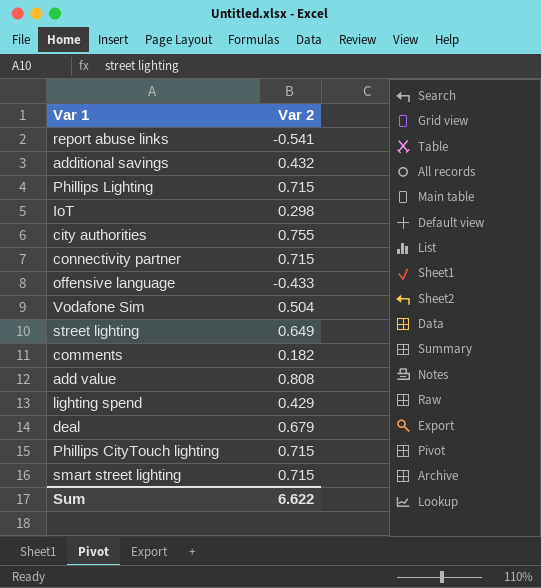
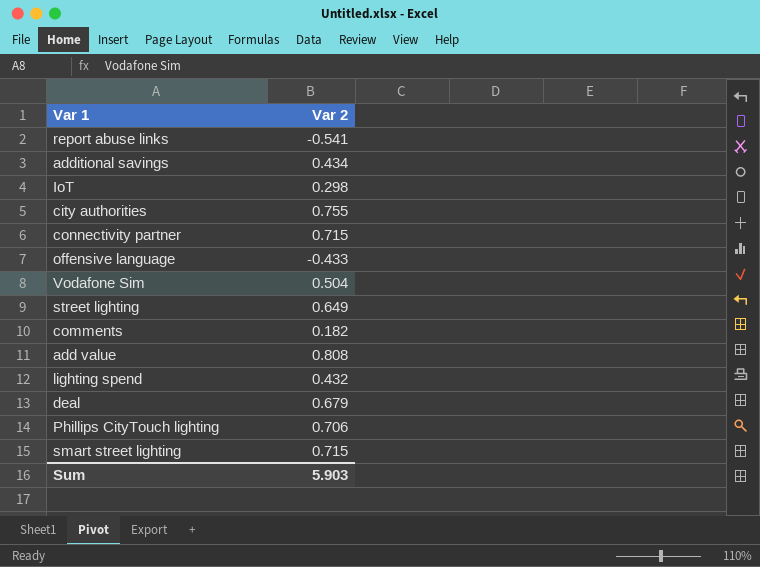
row Phillips Lighting: 0.715 -> none
additional savings | Var 2: 0.432 -> 0.434
lighting spend | Var 2: 0.429 -> 0.432
Phillips CityTouch lighting | Var 2: 0.715 -> 0.706
Sum | Var 2: 6.622 -> 5.903

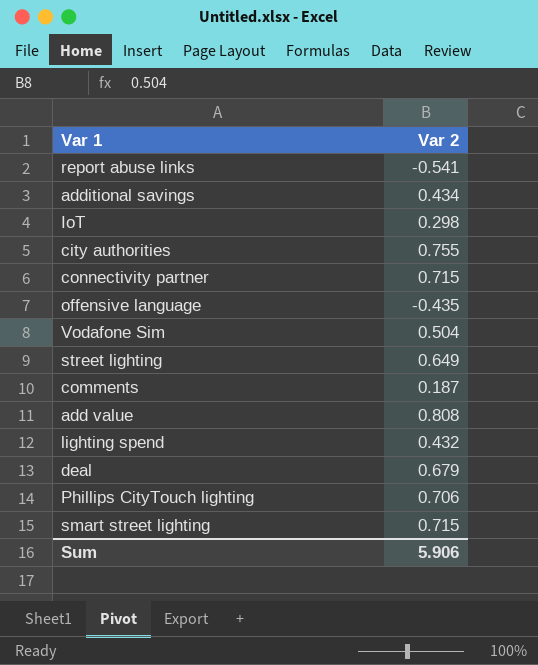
offensive language | Var 2: -0.433 -> -0.435
comments | Var 2: 0.182 -> 0.187
Sum | Var 2: 5.903 -> 5.906

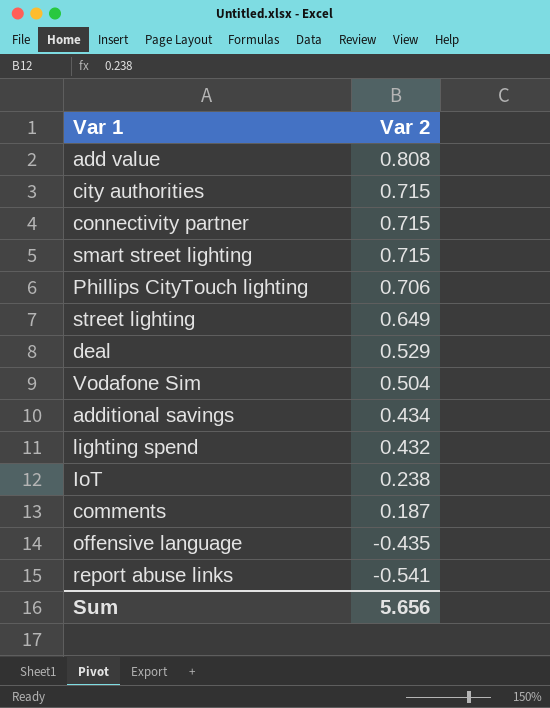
row order: none -> Var 2 descending
city authorities | Var 2: 0.755 -> 0.715
deal | Var 2: 0.679 -> 0.529
IoT | Var 2: 0.298 -> 0.238
Sum | Var 2: 5.906 -> 5.656

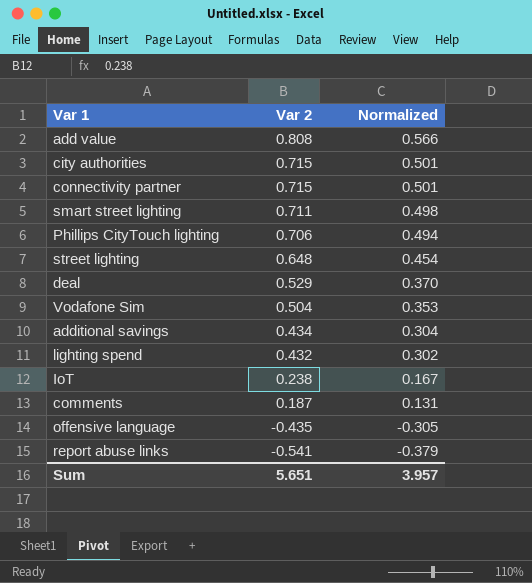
column Normalized | formula: none -> [Var 2] * 0.7
smart street lighting | Var 2: 0.715 -> 0.711
street lighting | Var 2: 0.649 -> 0.648
Sum | Var 2: 5.656 -> 5.651

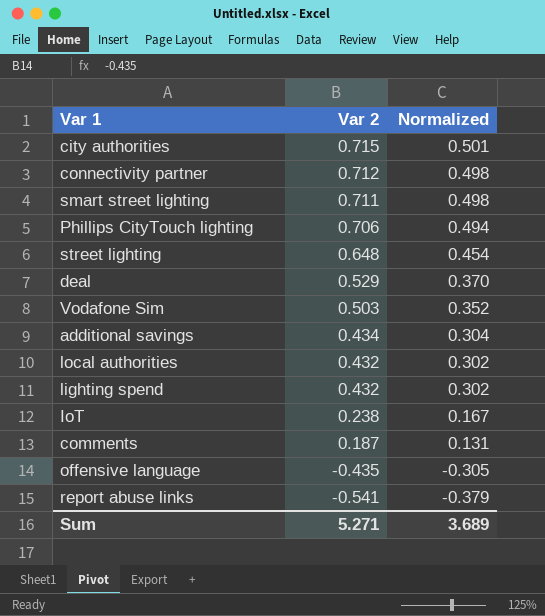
row add value: 0.808 | 0.566 -> none
connectivity partner | Var 2: 0.715 -> 0.712
connectivity partner | Normalized: 0.501 -> 0.498
Vodafone Sim | Var 2: 0.504 -> 0.503
Vodafone Sim | Normalized: 0.353 -> 0.352
row local authorities: none -> 0.432 | 0.302
Sum | Var 2: 5.651 -> 5.271
Sum | Normalized: 3.957 -> 3.689

